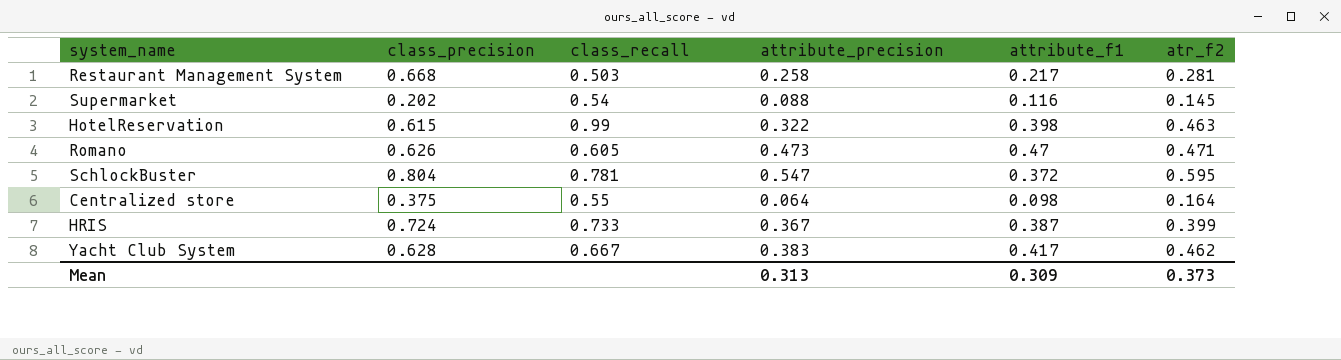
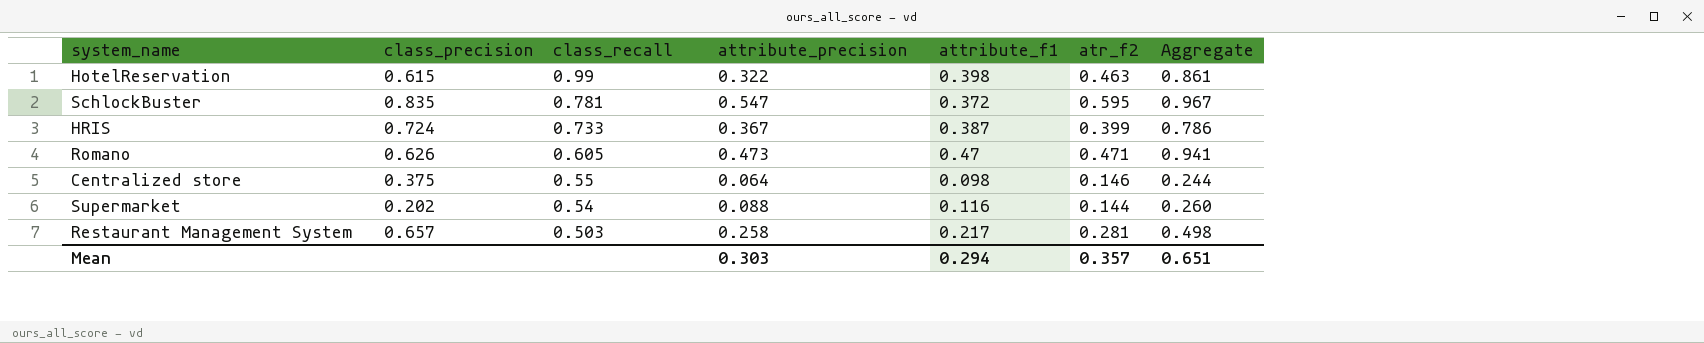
row order: none -> class_recall descending
column Aggregate | formula: none -> [attribute_f1] + [atr_f2]
row Yacht Club System: 0.628 | 0.667 | 0.383 | 0.417 | 0.462 -> none
SchlockBuster | class_precision: 0.804 -> 0.835
Centralized store | atr_f2: 0.164 -> 0.146
Supermarket | atr_f2: 0.145 -> 0.144
Restaurant Management System | class_precision: 0.668 -> 0.657
Mean | attribute_precision: 0.313 -> 0.303
Mean | attribute_f1: 0.309 -> 0.294
Mean | atr_f2: 0.373 -> 0.357

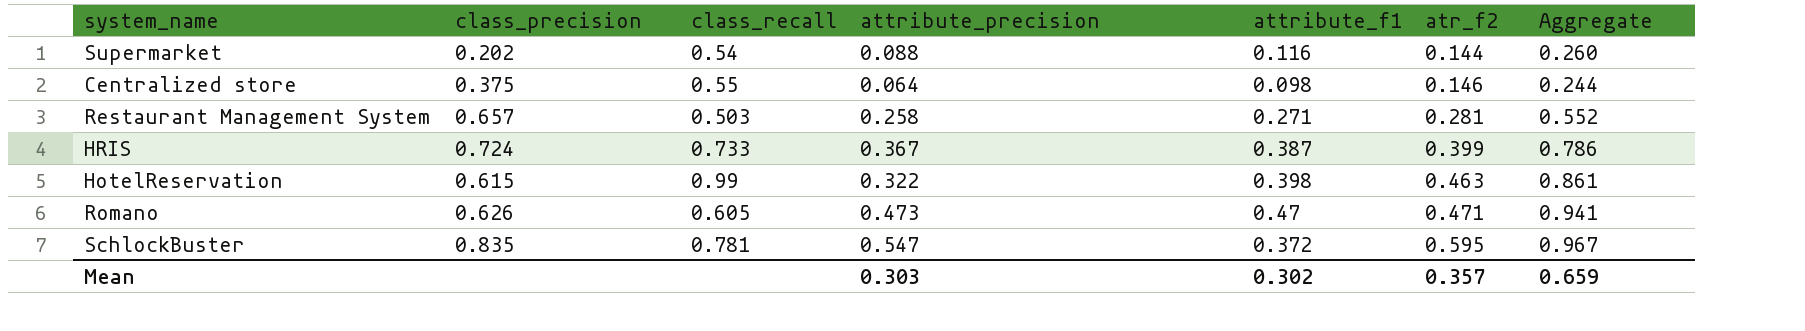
row order: class_recall descending -> atr_f2 ascending
Restaurant Management System | attribute_f1: 0.217 -> 0.271
Restaurant Management System | Aggregate: 0.498 -> 0.552
Mean | attribute_f1: 0.294 -> 0.302
Mean | Aggregate: 0.651 -> 0.659

